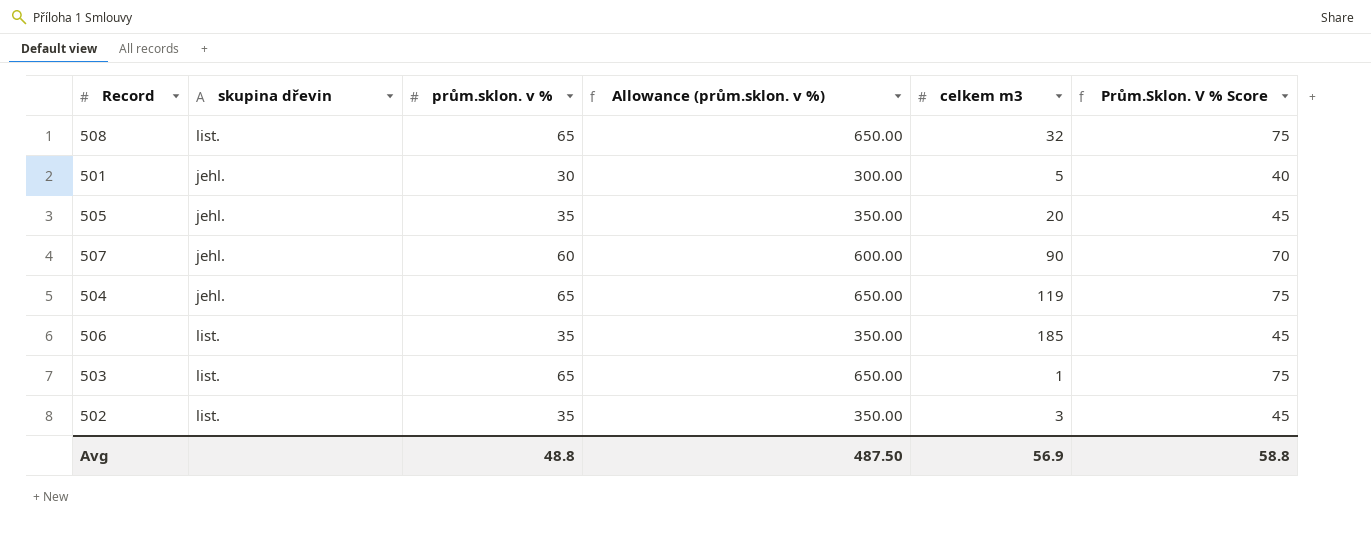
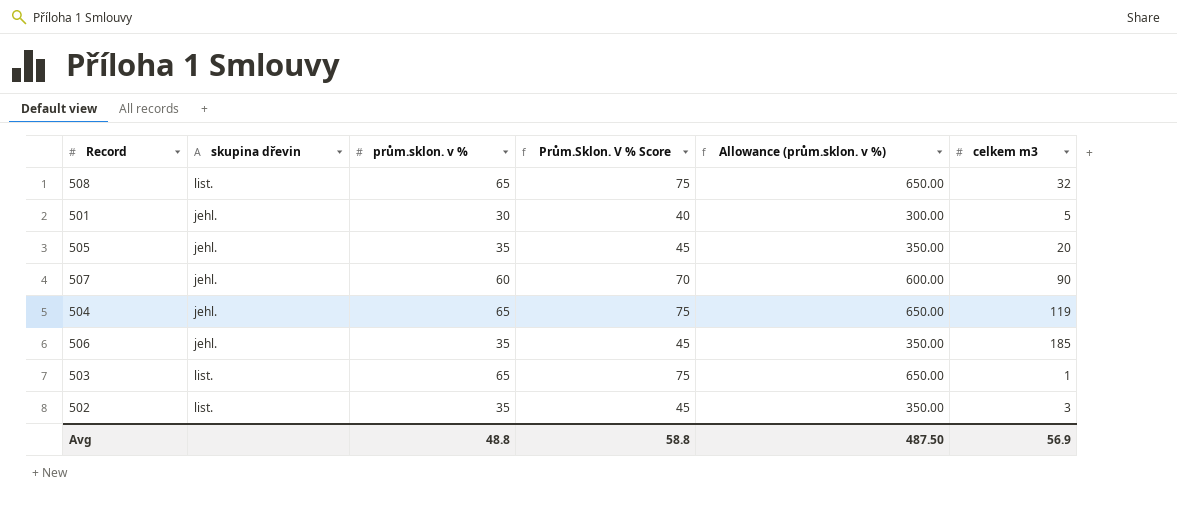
column Prům.Sklon. V % Score | position: 6 -> 4
506 | skupina dřevin: list. -> jehl.

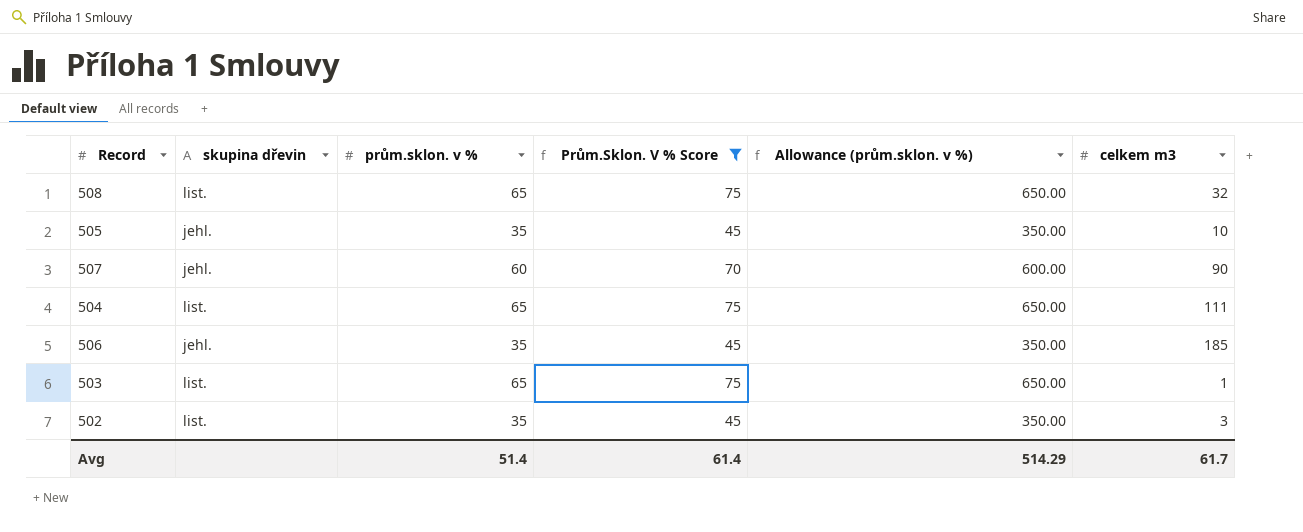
filter: none -> Prům.Sklon. V % Score != 40
505 | celkem m3: 20 -> 10
504 | skupina dřevin: jehl. -> list.
504 | celkem m3: 119 -> 111
Avg | prům.sklon. v %: 48.8 -> 51.4
Avg | Prům.Sklon. V % Score: 58.8 -> 61.4
Avg | Allowance (prům.sklon. v %): 487.50 -> 514.29
Avg | celkem m3: 56.9 -> 61.7

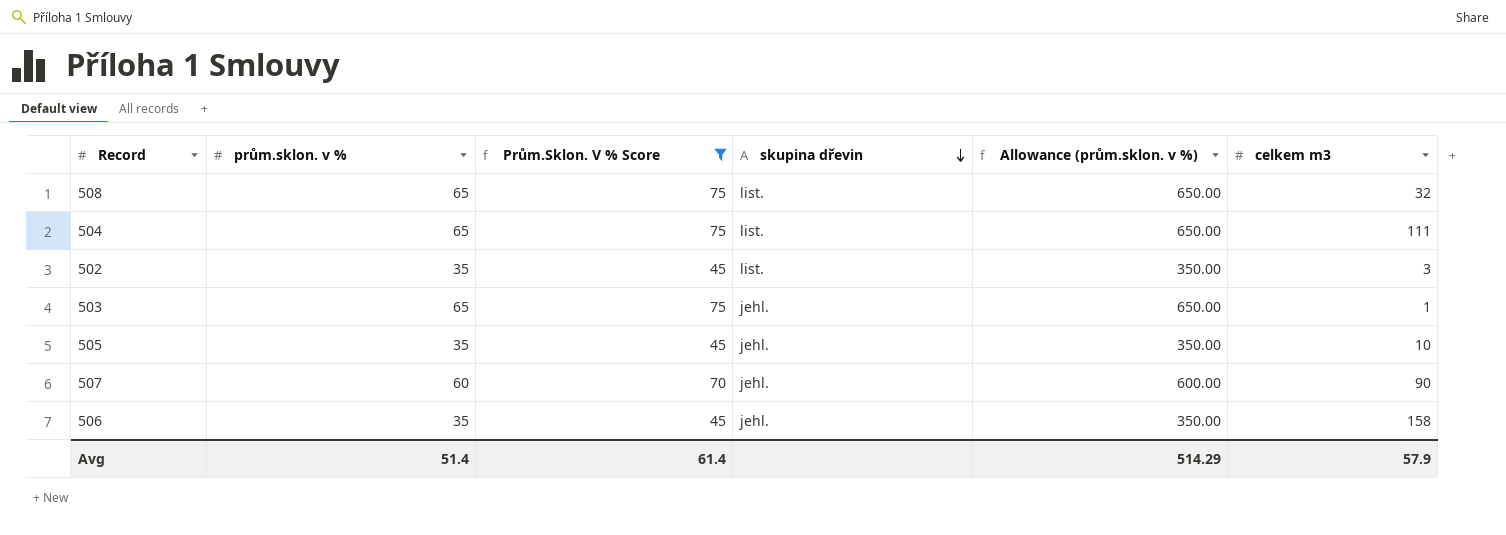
row order: none -> skupina dřevin descending
column skupina dřevin | position: 2 -> 4
503 | skupina dřevin: list. -> jehl.
506 | celkem m3: 185 -> 158
Avg | celkem m3: 61.7 -> 57.9

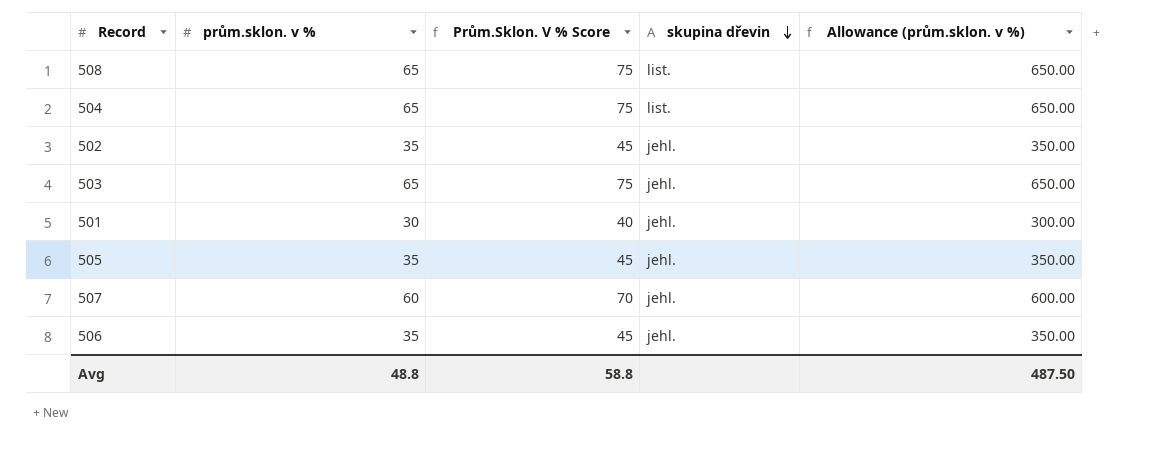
filter: Prům.Sklon. V % Score != 40 -> none
column celkem m3 | position: 6 -> none
502 | skupina dřevin: list. -> jehl.
Avg | prům.sklon. v %: 51.4 -> 48.8
Avg | Prům.Sklon. V % Score: 61.4 -> 58.8
Avg | Allowance (prům.sklon. v %): 514.29 -> 487.50

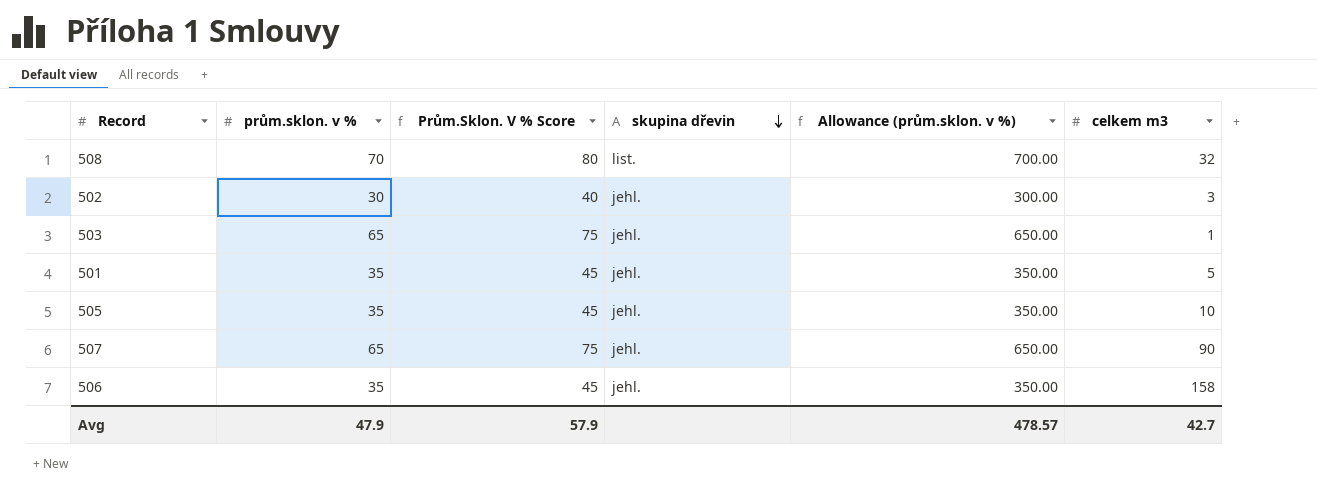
column celkem m3 | position: none -> 6
row 504: 65 | 75 | list. | 650.00 -> none
508 | prům.sklon. v %: 65 -> 70
508 | Prům.Sklon. V % Score: 75 -> 80
508 | Allowance (prům.sklon. v %): 650.00 -> 700.00
502 | prům.sklon. v %: 35 -> 30
502 | Prům.Sklon. V % Score: 45 -> 40
502 | Allowance (prům.sklon. v %): 350.00 -> 300.00
501 | prům.sklon. v %: 30 -> 35
501 | Prům.Sklon. V % Score: 40 -> 45
501 | Allowance (prům.sklon. v %): 300.00 -> 350.00
507 | prům.sklon. v %: 60 -> 65
507 | Prům.Sklon. V % Score: 70 -> 75
507 | Allowance (prům.sklon. v %): 600.00 -> 650.00
Avg | prům.sklon. v %: 48.8 -> 47.9
Avg | Prům.Sklon. V % Score: 58.8 -> 57.9
Avg | Allowance (prům.sklon. v %): 487.50 -> 478.57

